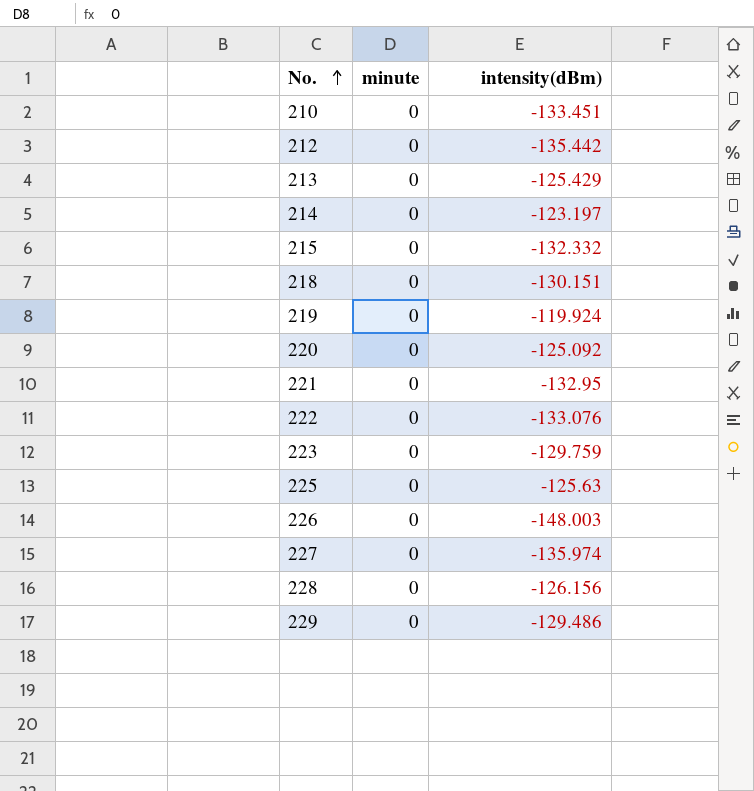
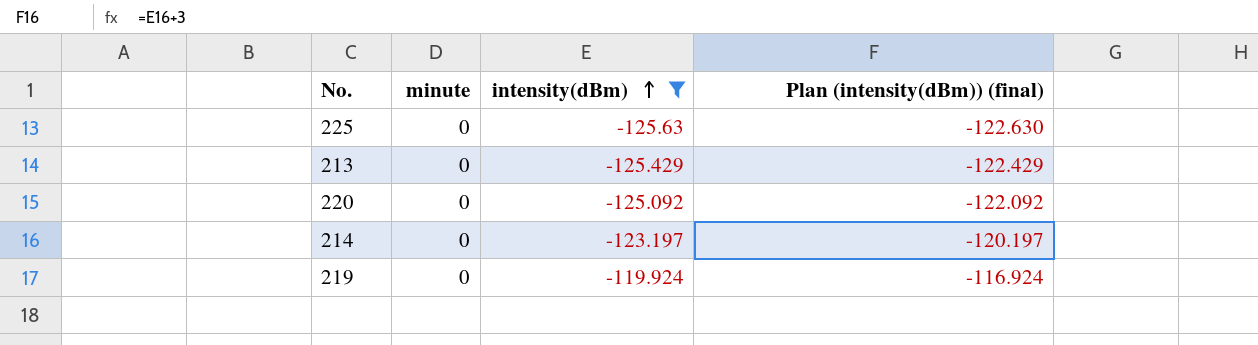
filter: none -> intensity(dBm) >= -125.63
row order: No. ascending -> intensity(dBm) ascending
column Plan (intensity(dBm)) (final) | formula: none -> [intensity(dBm)] + 3

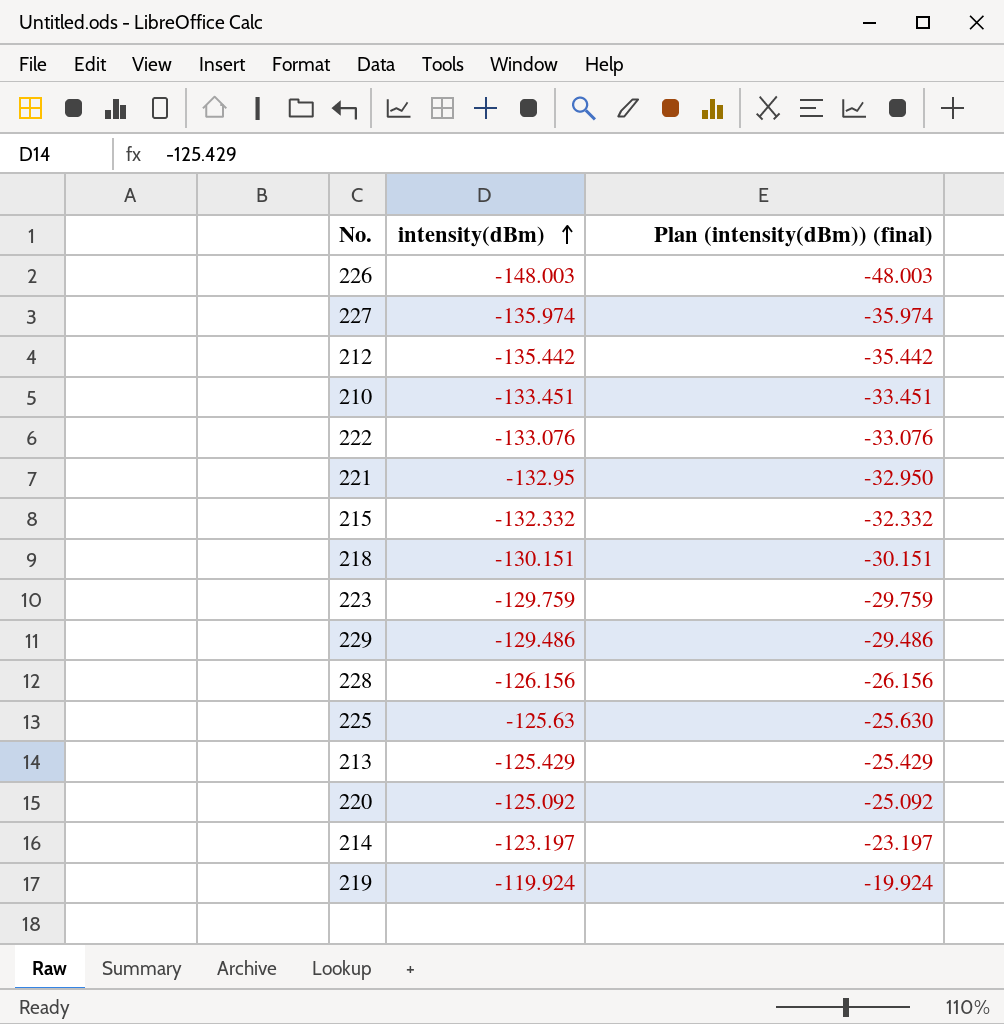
filter: intensity(dBm) >= -125.63 -> none
column minute | position: 2 -> none
column Plan (intensity(dBm)) (final) | formula: [intensity(dBm)] + 3 -> [intensity(dBm)] + 100

